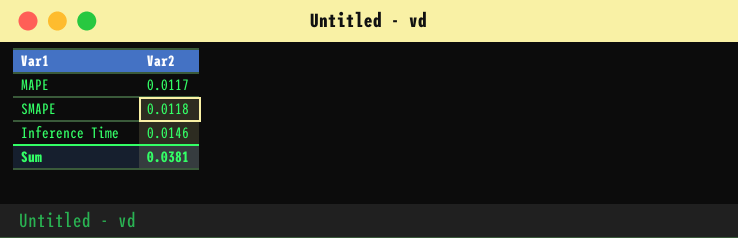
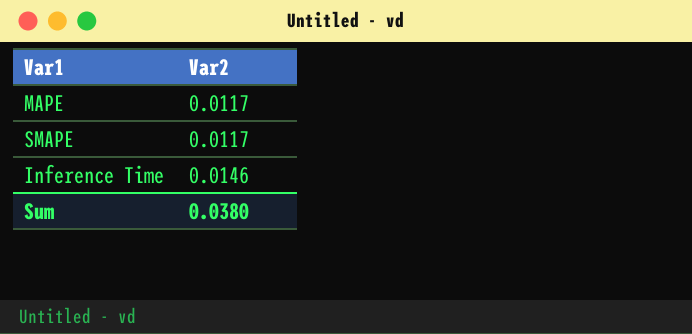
SMAPE | Var2: 0.0118 -> 0.0117
Sum | Var2: 0.0381 -> 0.0380

